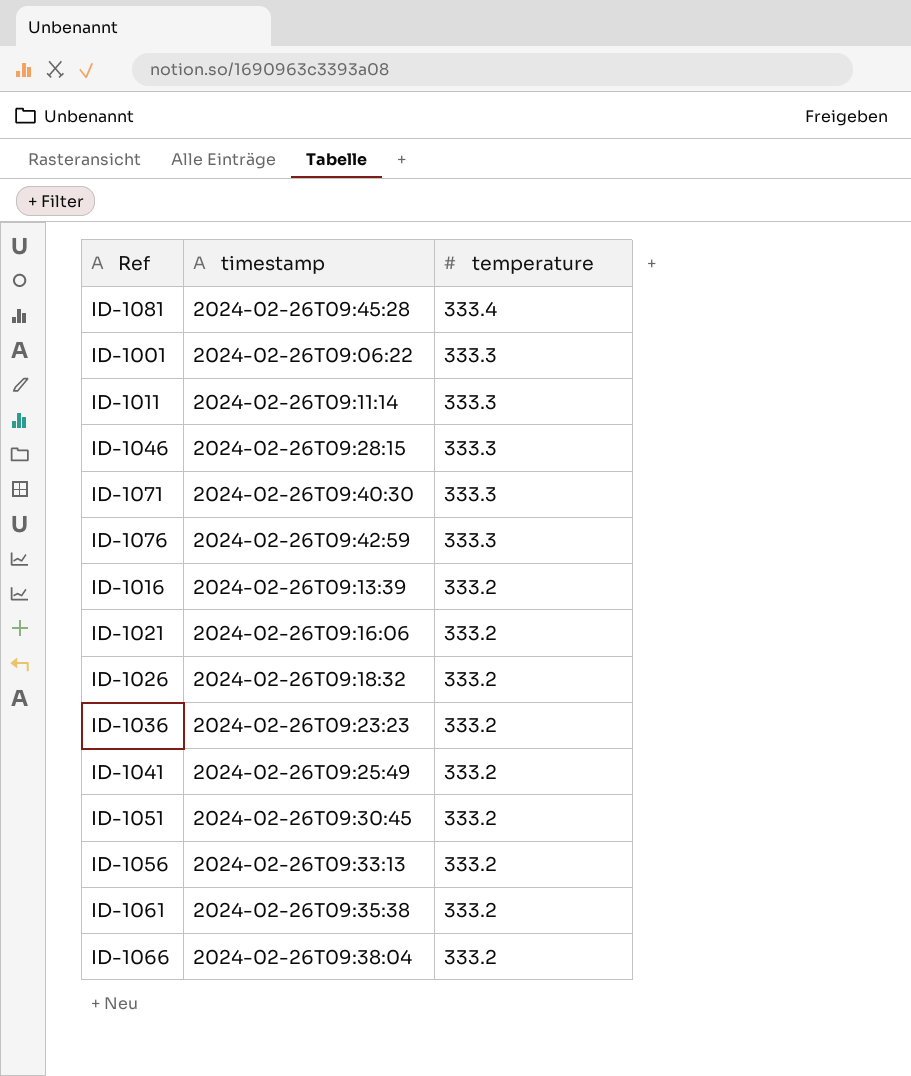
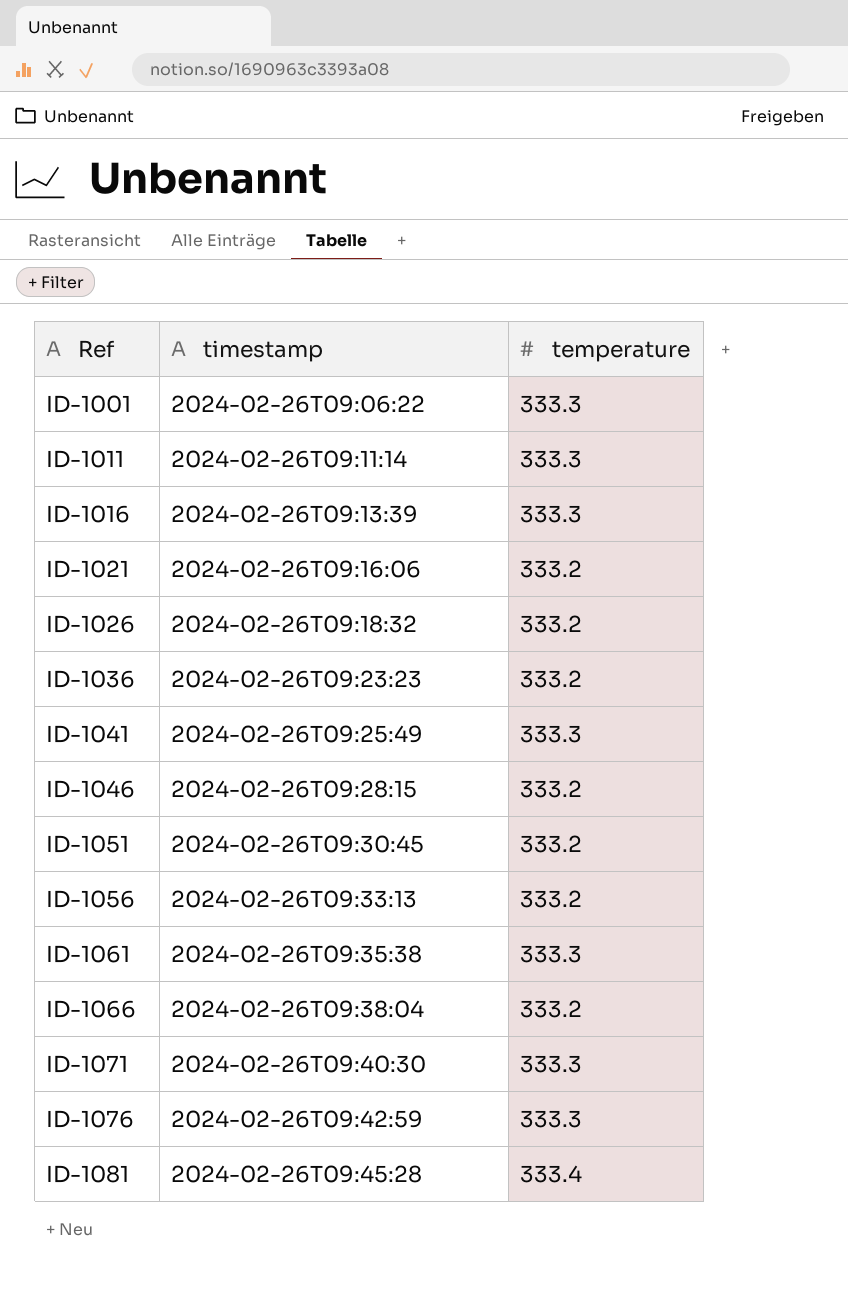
row order: temperature descending -> Ref ascending
ID-1016 | temperature: 333.2 -> 333.3
ID-1041 | temperature: 333.2 -> 333.3
ID-1046 | temperature: 333.3 -> 333.2
ID-1061 | temperature: 333.2 -> 333.3

